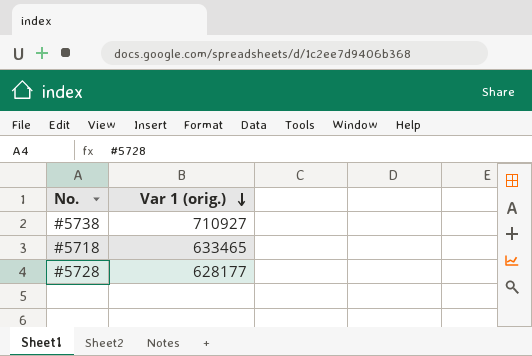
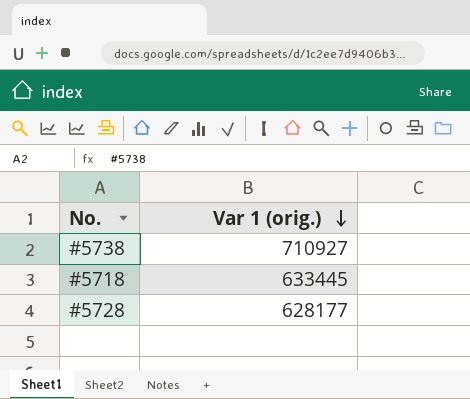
#5718 | Var 1 (orig.): 633465 -> 633445

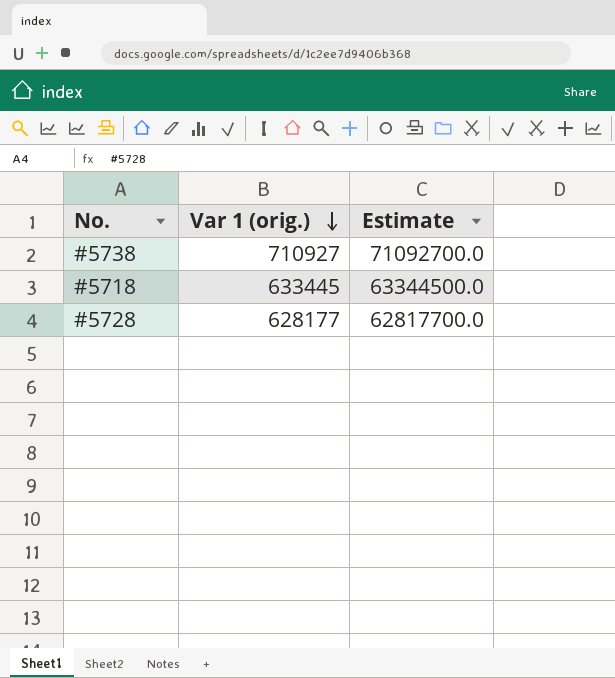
column Estimate | formula: none -> [Var 1 (orig.)] * 100

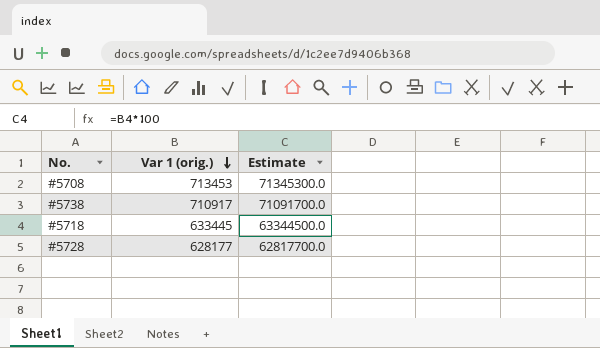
row #5708: none -> 713453 | 71345300.0
#5738 | Var 1 (orig.): 710927 -> 710917
#5738 | Estimate: 71092700.0 -> 71091700.0

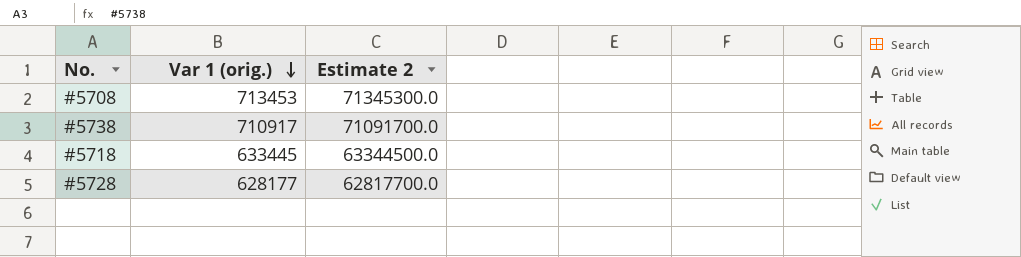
column name: Estimate -> Estimate 2

